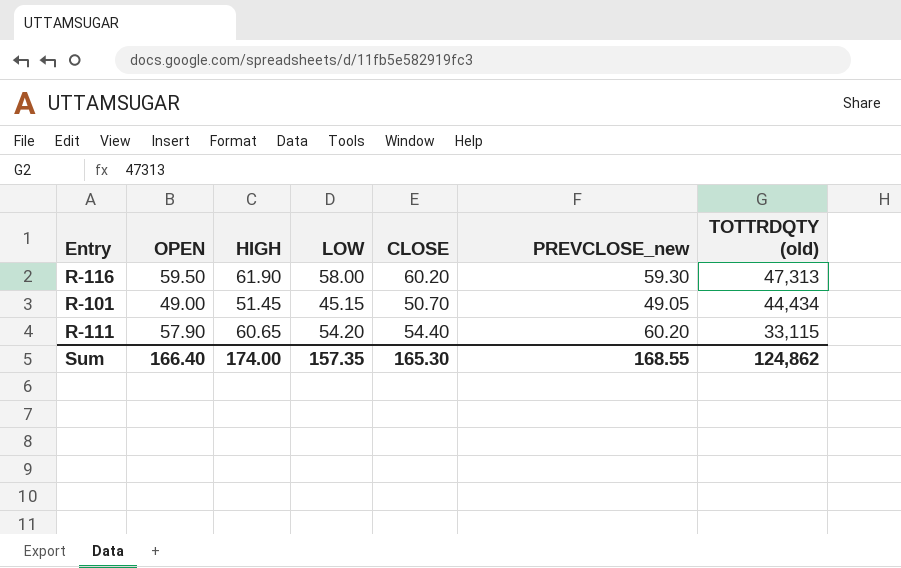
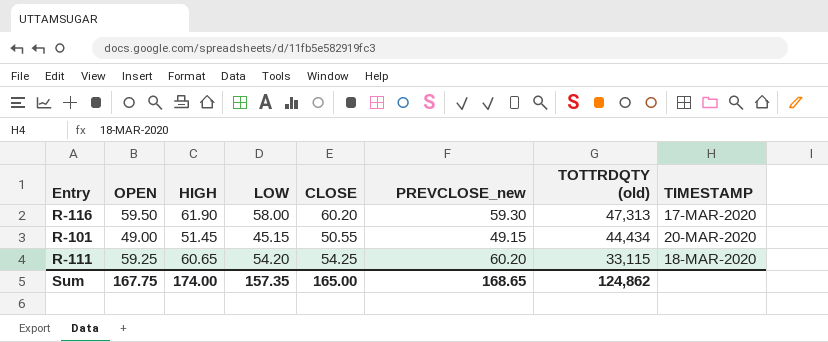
column TIMESTAMP | position: none -> 8
R-101 | CLOSE: 50.70 -> 50.55
R-101 | PREVCLOSE_new: 49.05 -> 49.15
R-111 | OPEN: 57.90 -> 59.25
R-111 | CLOSE: 54.40 -> 54.25
Sum | OPEN: 166.40 -> 167.75
Sum | CLOSE: 165.30 -> 165.00
Sum | PREVCLOSE_new: 168.55 -> 168.65

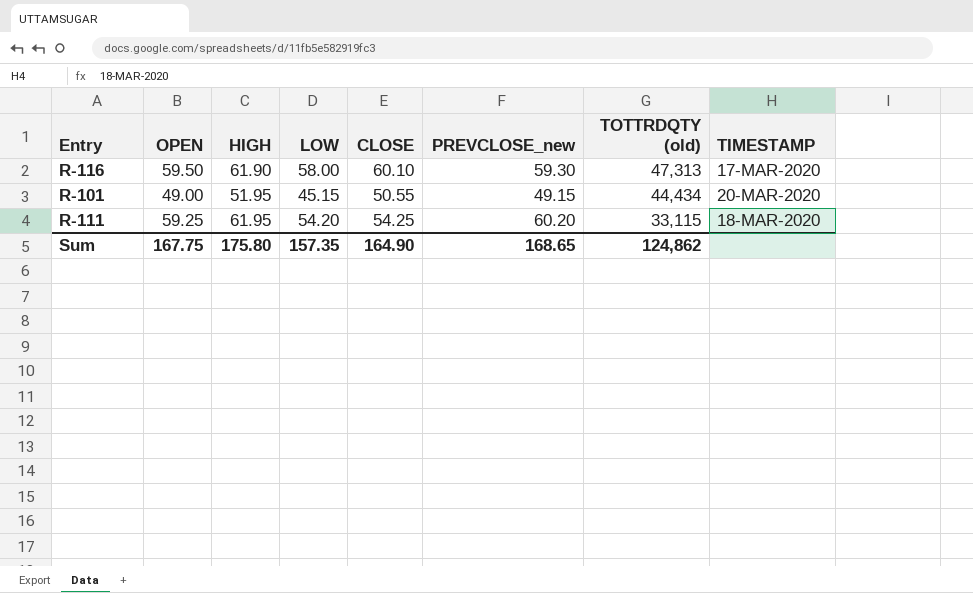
R-116 | CLOSE: 60.20 -> 60.10
R-101 | HIGH: 51.45 -> 51.95
R-111 | HIGH: 60.65 -> 61.95
Sum | HIGH: 174.00 -> 175.80
Sum | CLOSE: 165.00 -> 164.90

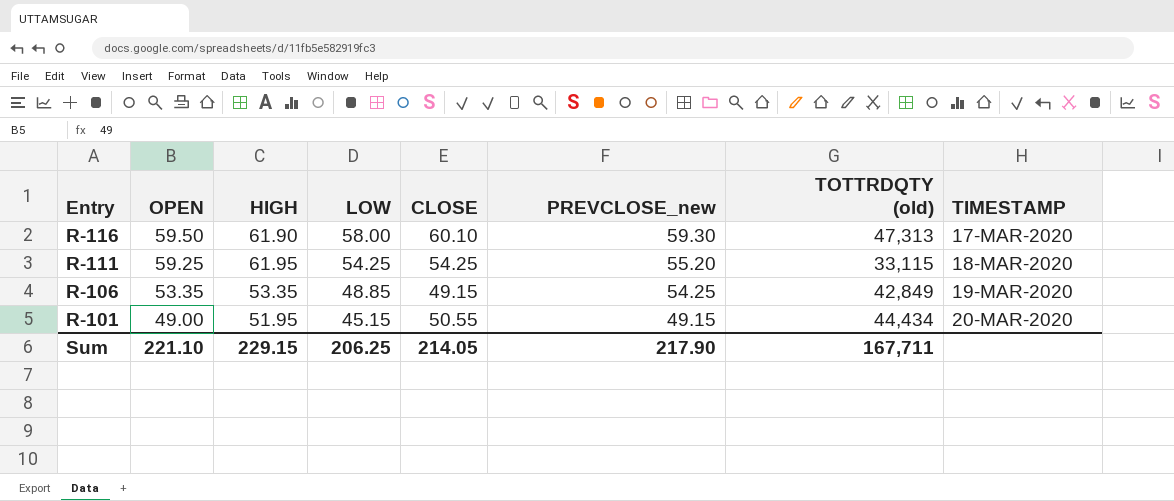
row order: TOTTRDQTY (old) descending -> Entry descending
R-111 | LOW: 54.20 -> 54.25
R-111 | PREVCLOSE_new: 60.20 -> 55.20
row R-106: none -> 53.35 | 53.35 | 48.85 | 49.15 | 54.25 | 42,849 | 19-MAR-2020
Sum | OPEN: 167.75 -> 221.10
Sum | HIGH: 175.80 -> 229.15
Sum | LOW: 157.35 -> 206.25
Sum | CLOSE: 164.90 -> 214.05
Sum | PREVCLOSE_new: 168.65 -> 217.90
Sum | TOTTRDQTY (old): 124,862 -> 167,711

